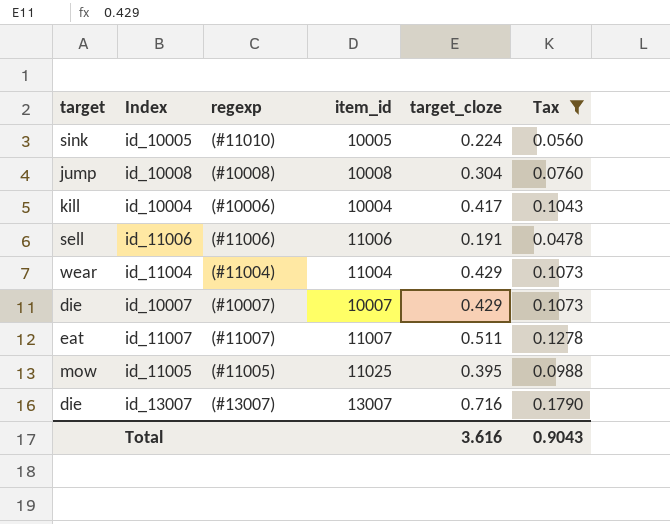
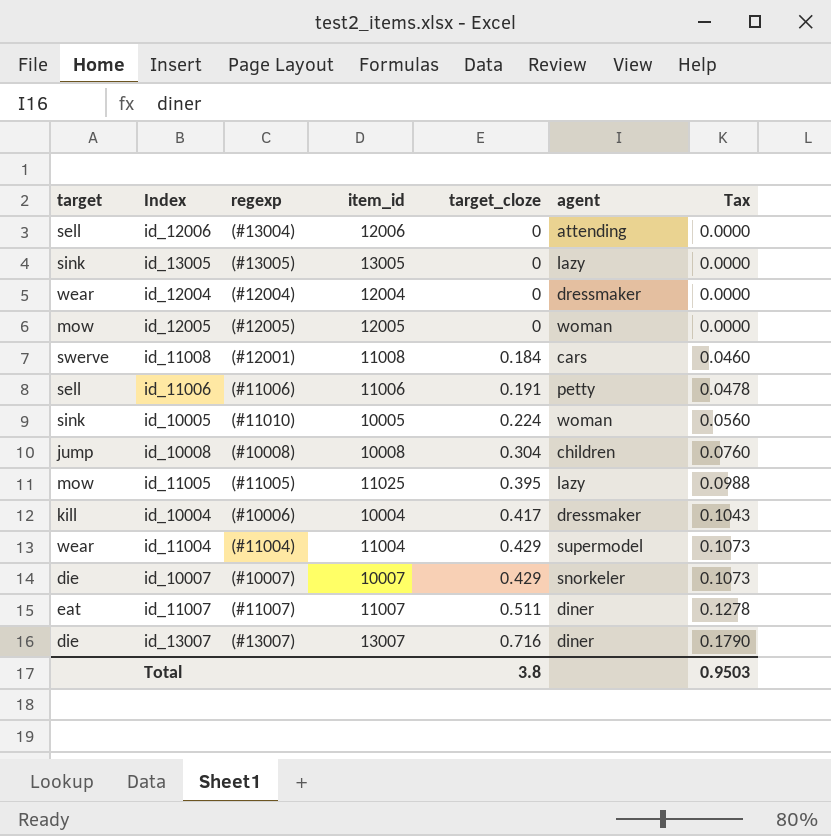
filter: Tax >= 0.0478 -> none
row order: none -> target_cloze ascending
column agent | position: none -> 6
Total | target_cloze: 3.616 -> 3.8
Total | Tax: 0.9043 -> 0.9503

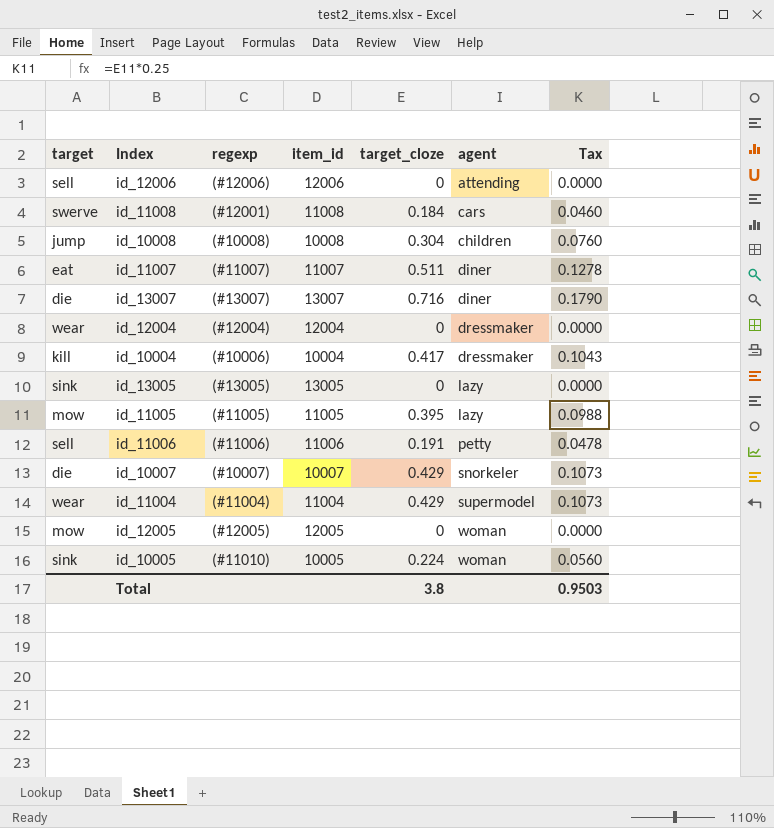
row order: target_cloze ascending -> agent ascending
id_12006 | regexp: (#13004) -> (#12006)
id_11005 | item_id: 11025 -> 11005

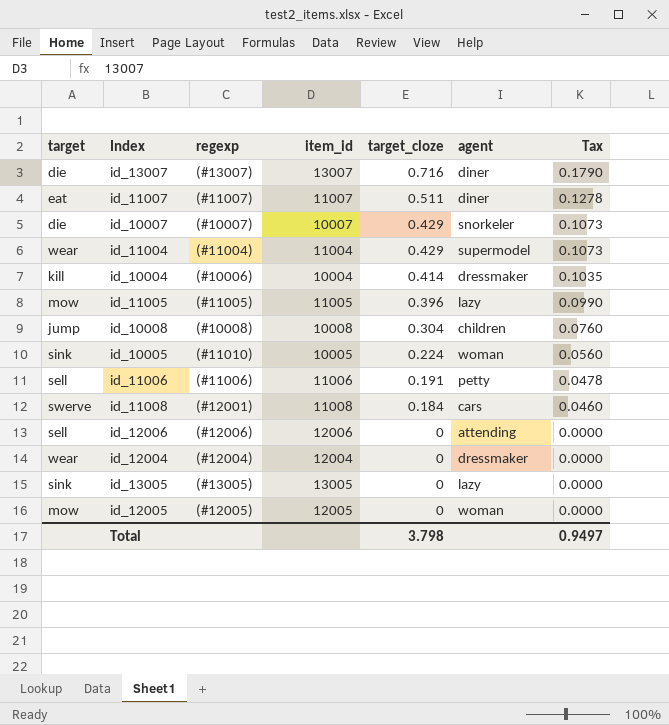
row order: agent ascending -> target_cloze descending
id_10004 | target_cloze: 0.417 -> 0.414
id_10004 | Tax: 0.1043 -> 0.1035
id_11005 | target_cloze: 0.395 -> 0.396
id_11005 | Tax: 0.0988 -> 0.0990
Total | target_cloze: 3.8 -> 3.798
Total | Tax: 0.9503 -> 0.9497

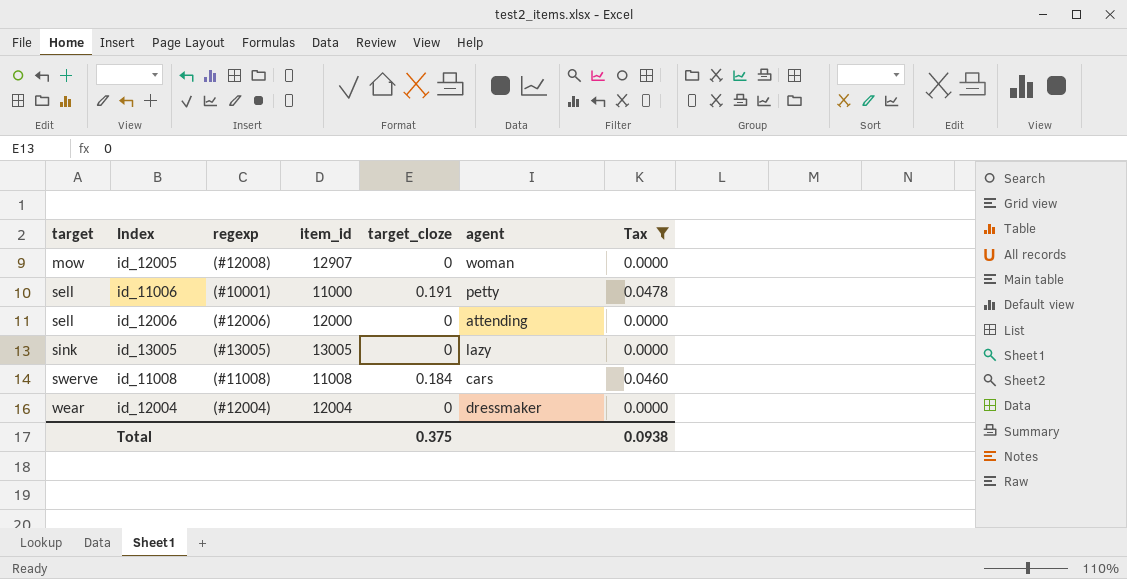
filter: none -> Tax <= 0.0478
row order: target_cloze descending -> target ascending
id_12005 | regexp: (#12005) -> (#12008)
id_12005 | item_id: 12005 -> 12907
id_11006 | regexp: (#11006) -> (#10001)
id_11006 | item_id: 11006 -> 11000
id_12006 | item_id: 12006 -> 12000
id_11008 | regexp: (#12001) -> (#11008)
Total | target_cloze: 3.798 -> 0.375
Total | Tax: 0.9497 -> 0.0938

